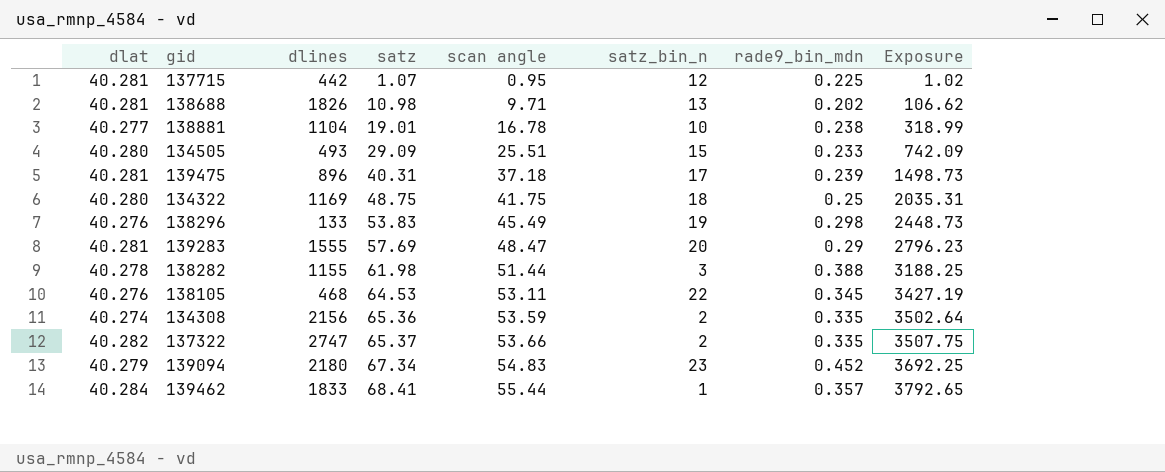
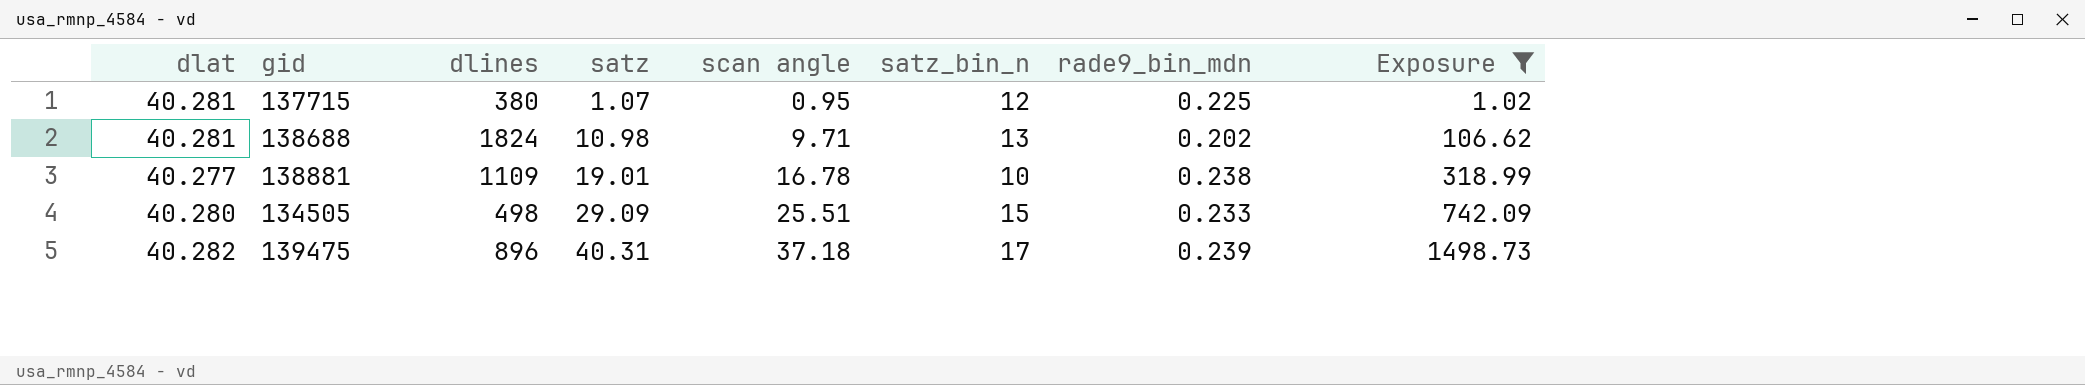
filter: none -> Exposure <= 1498.73
137715 | dlines: 442 -> 380
138688 | dlines: 1826 -> 1824
138881 | dlines: 1104 -> 1109
134505 | dlines: 493 -> 498
139475 | dlat: 40.281 -> 40.282

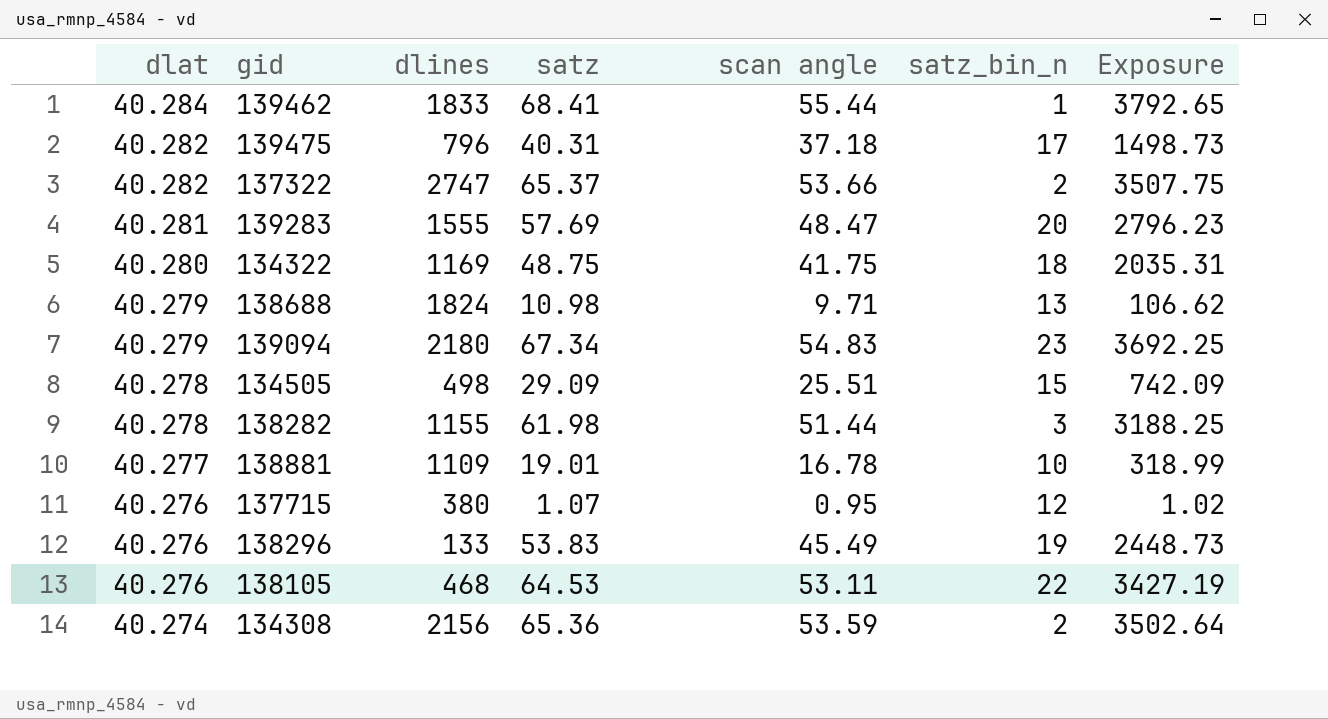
filter: Exposure <= 1498.73 -> none
row order: satz ascending -> dlat descending
column rade9_bin_mdn | position: 7 -> none
139475 | dlines: 896 -> 796
138688 | dlat: 40.281 -> 40.279
134505 | dlat: 40.280 -> 40.278
137715 | dlat: 40.281 -> 40.276

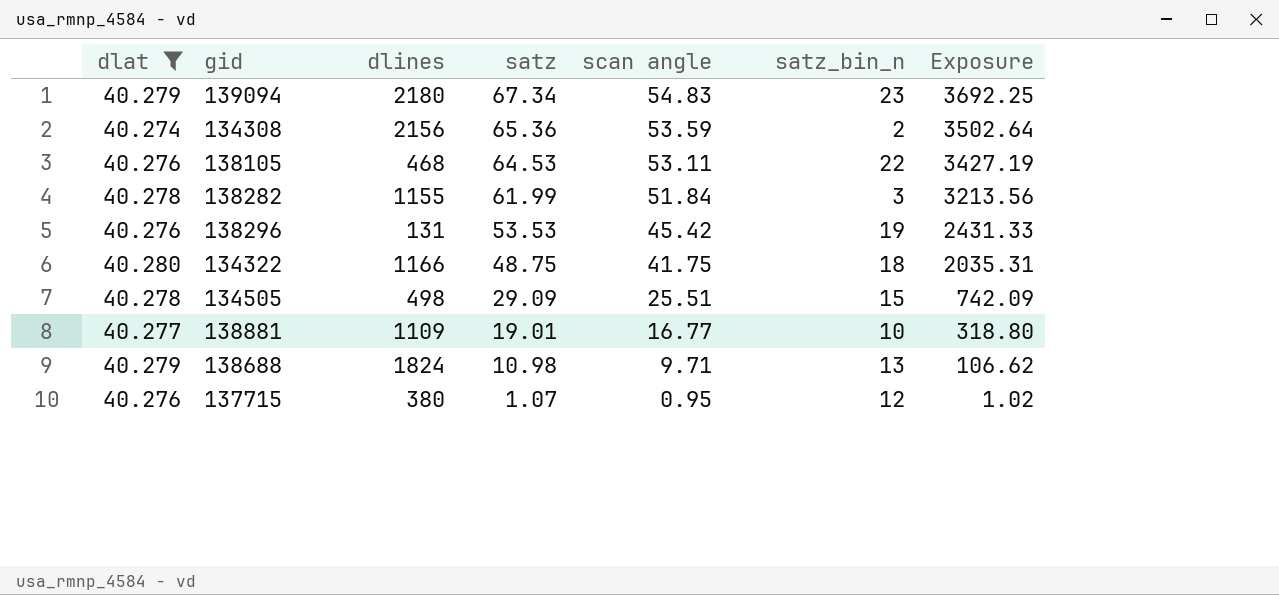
filter: none -> dlat <= 40.280
row order: dlat descending -> satz descending
138282 | satz: 61.98 -> 61.99
138282 | scan angle: 51.44 -> 51.84
138282 | Exposure: 3188.25 -> 3213.56
138296 | dlines: 133 -> 131
138296 | satz: 53.83 -> 53.53
138296 | scan angle: 45.49 -> 45.42
138296 | Exposure: 2448.73 -> 2431.33
134322 | dlines: 1169 -> 1166
138881 | scan angle: 16.78 -> 16.77
138881 | Exposure: 318.99 -> 318.80

